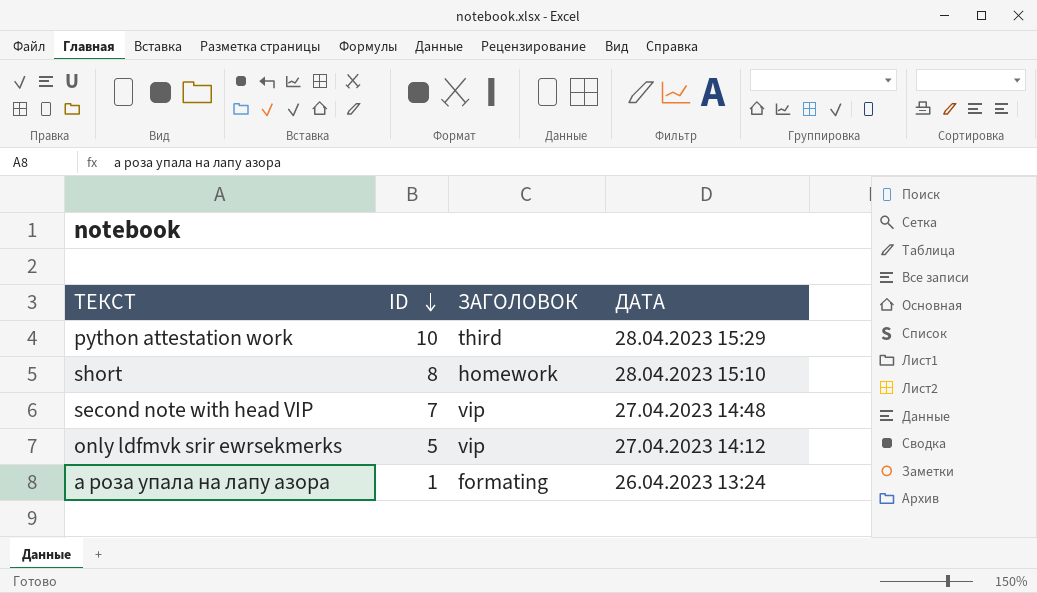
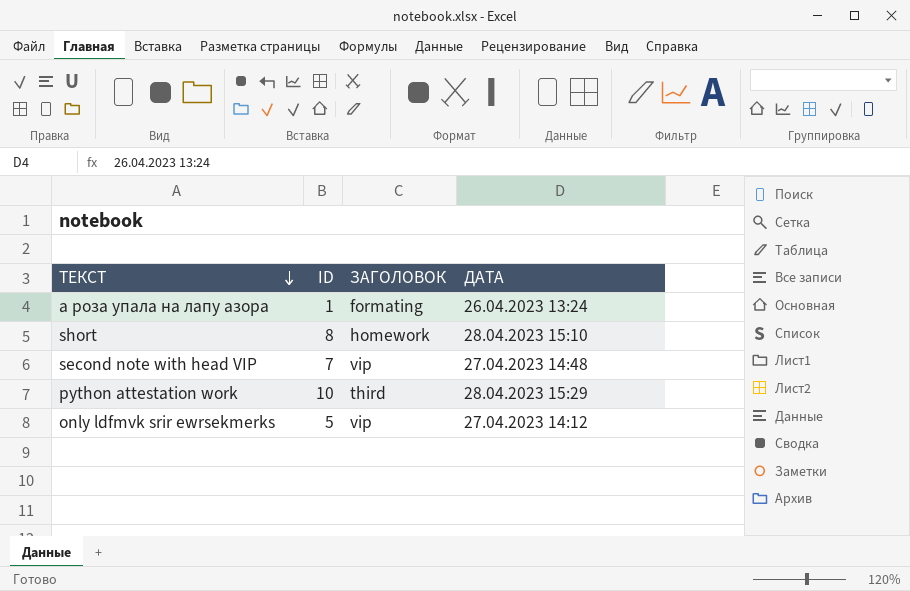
row order: ID descending -> ТЕКСТ descending

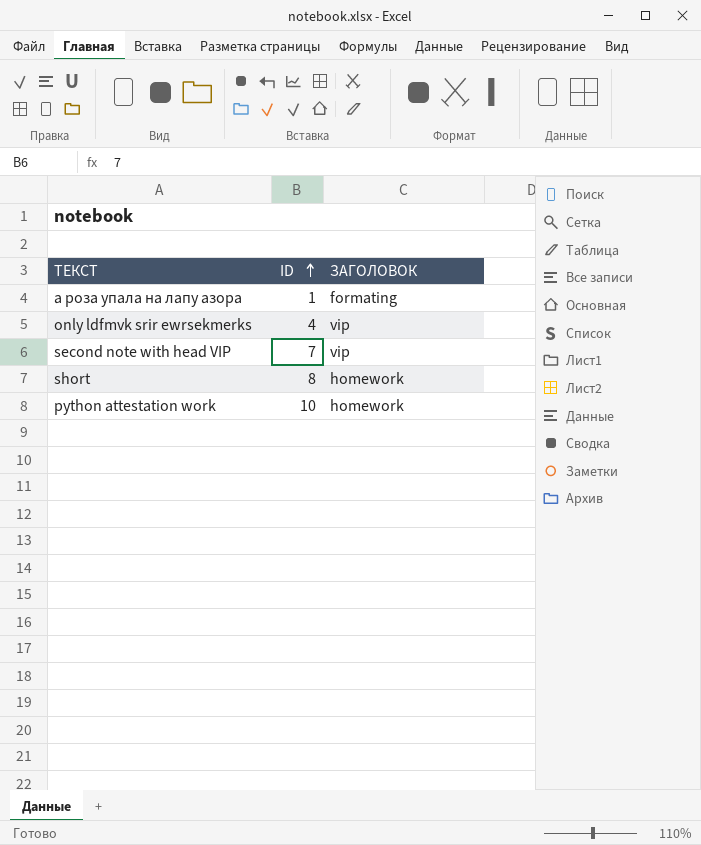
row order: ТЕКСТ descending -> ID ascending
column ДАТА | position: 4 -> none
only ldfmvk srir ewrsekmerks | ID: 5 -> 4
python attestation work | ЗАГОЛОВОК: third -> homework

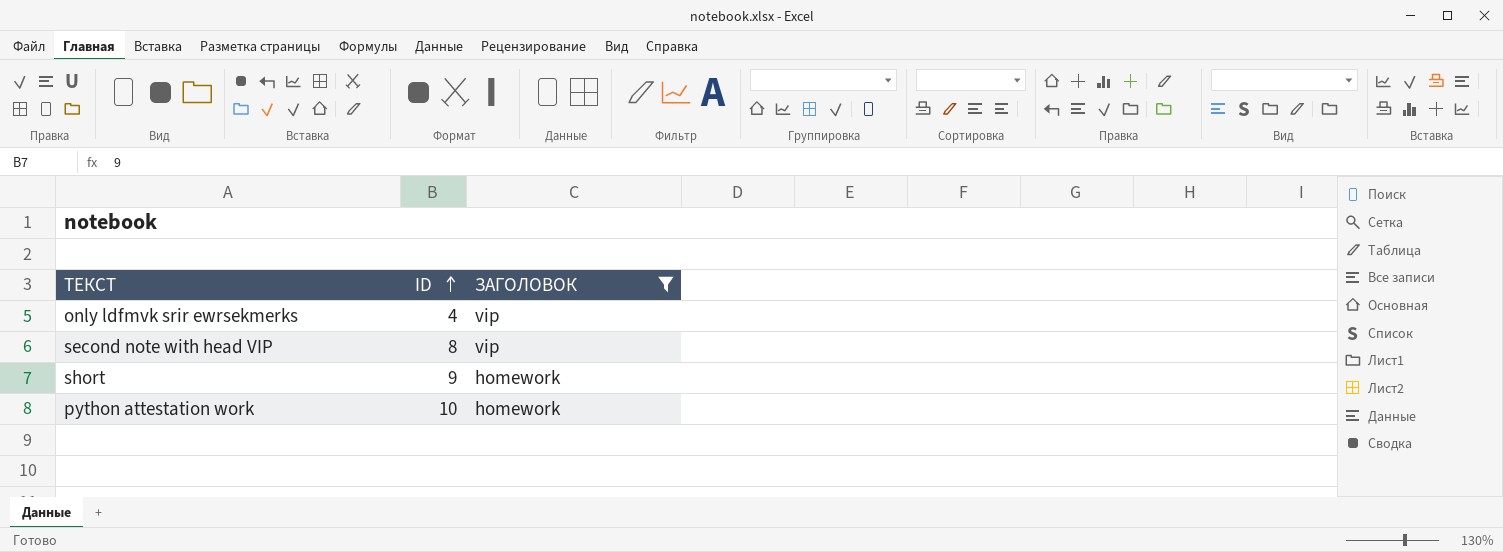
filter: none -> ЗАГОЛОВОК != formating
second note with head VIP | ID: 7 -> 8
short | ID: 8 -> 9

